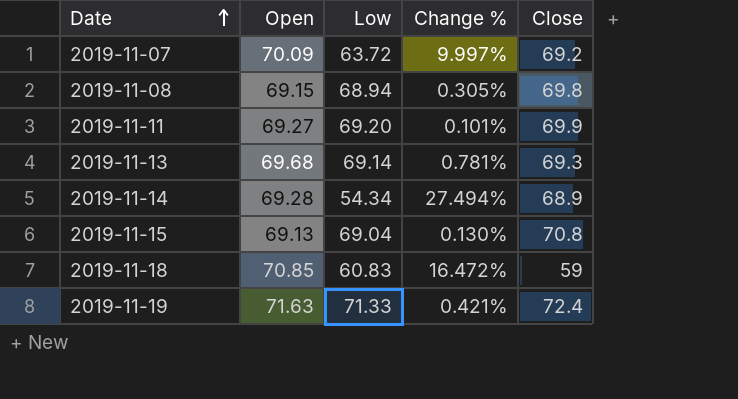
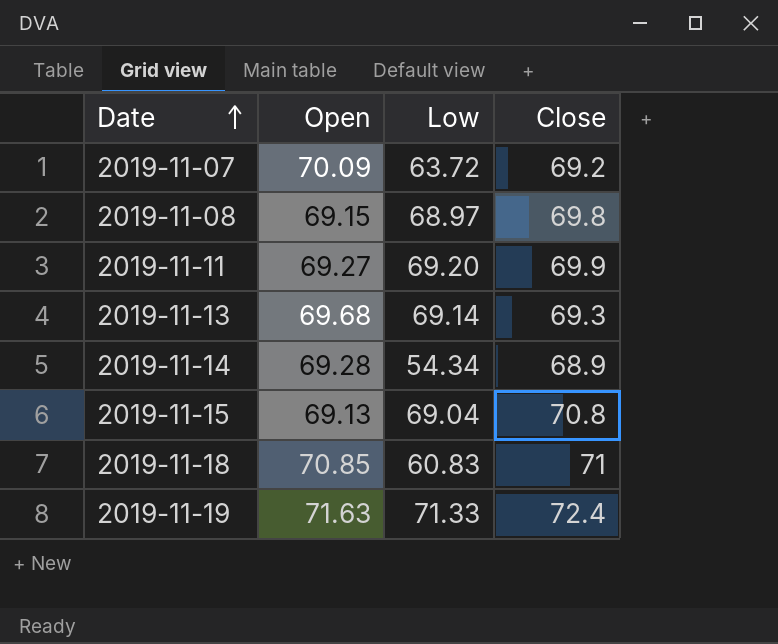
column Change % | formula: ([Open] - [Low]) / [Low] -> none
2019-11-08 | Low: 68.94 -> 68.97
2019-11-18 | Close: 59 -> 71

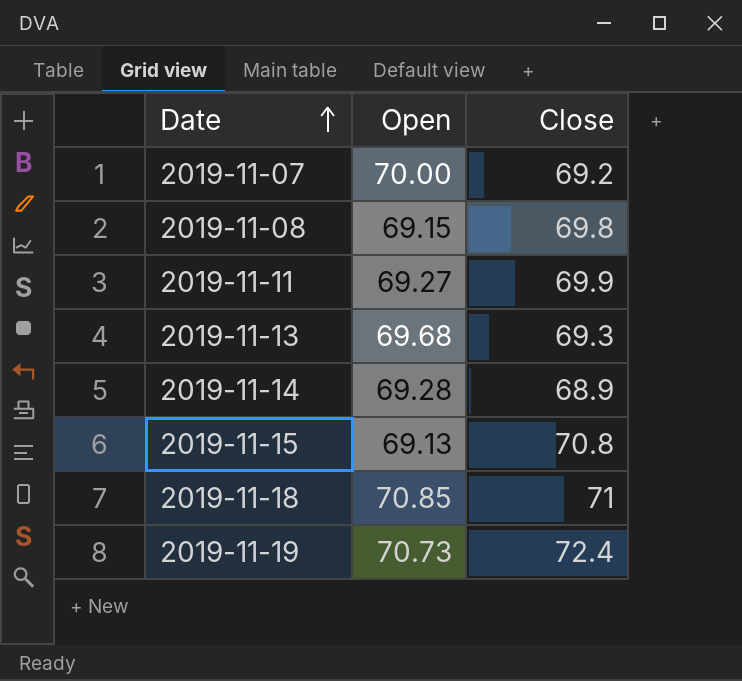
column Low | position: 3 -> none
2019-11-07 | Open: 70.09 -> 70.00
2019-11-19 | Open: 71.63 -> 70.73

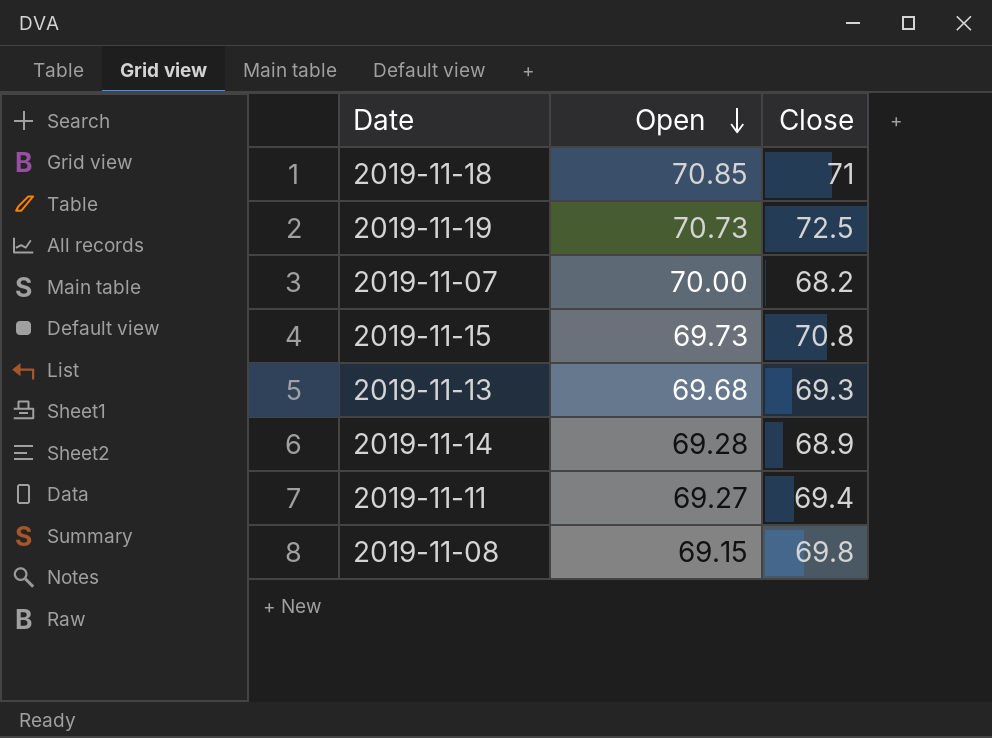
row order: Date ascending -> Open descending
2019-11-19 | Close: 72.4 -> 72.5
2019-11-07 | Close: 69.2 -> 68.2
2019-11-15 | Open: 69.13 -> 69.73
2019-11-11 | Close: 69.9 -> 69.4

